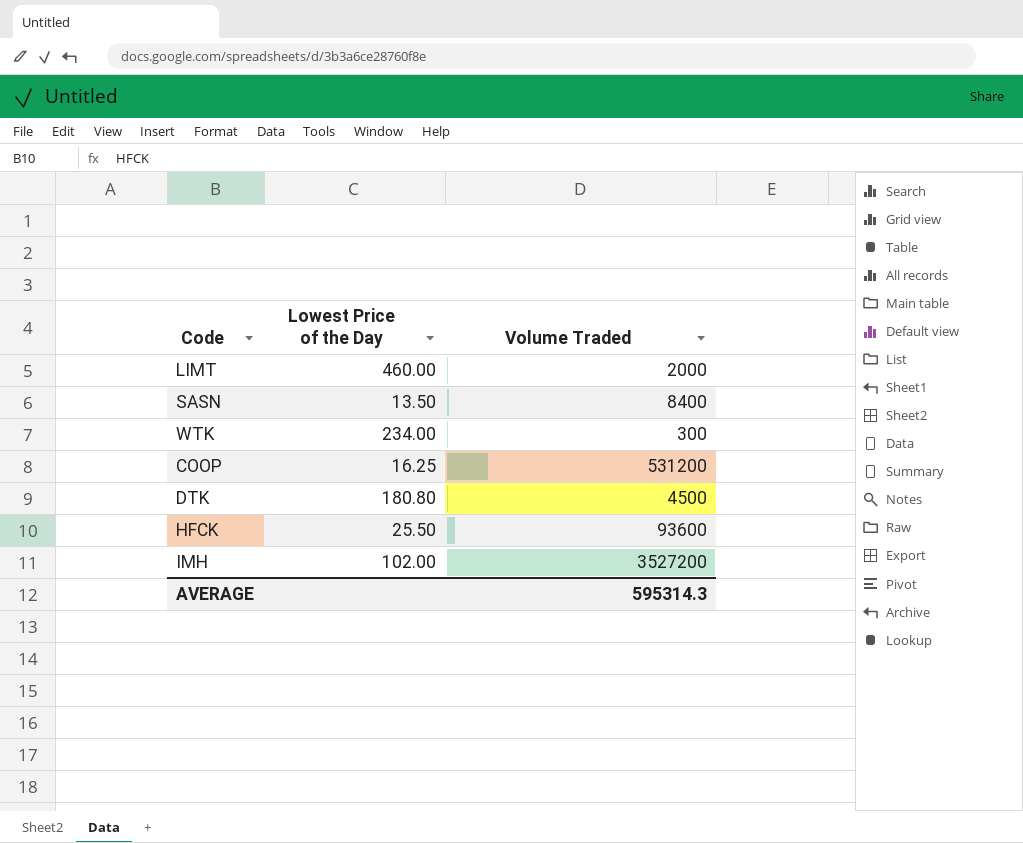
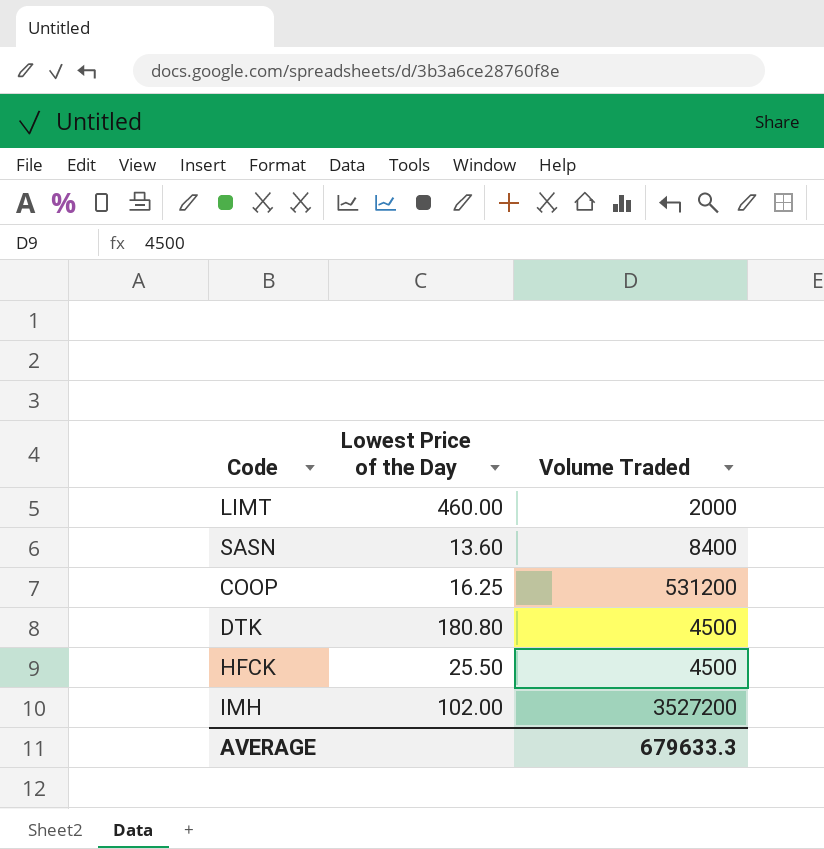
row WTK: 234.00 | 300 -> none
SASN | Lowest Price of the Day: 13.50 -> 13.60
HFCK | Volume Traded: 93600 -> 4500
AVERAGE | Volume Traded: 595314.3 -> 679633.3

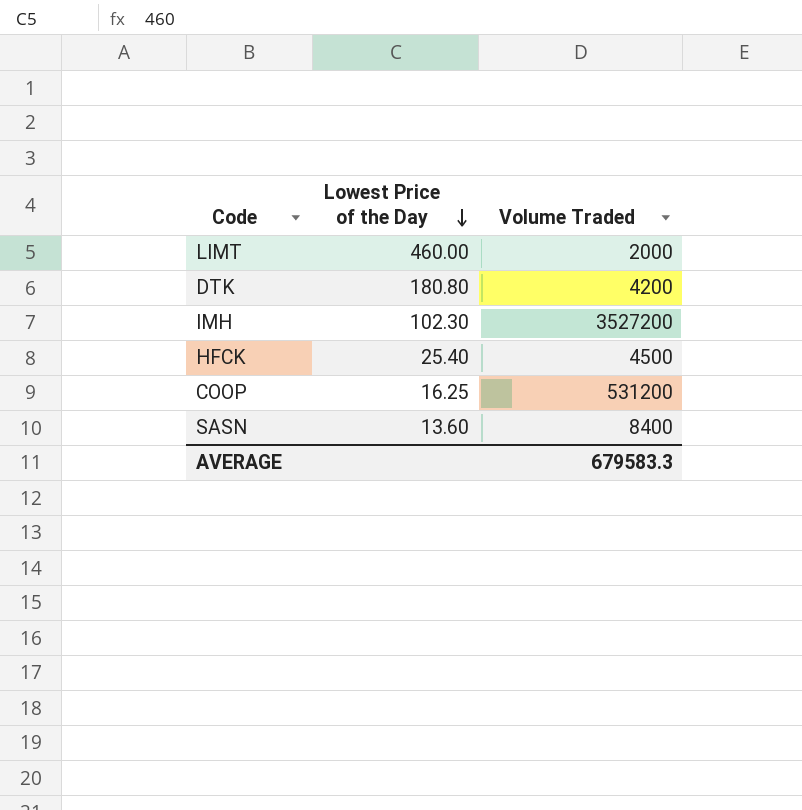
row order: none -> Lowest Price of the Day descending
DTK | Volume Traded: 4500 -> 4200
IMH | Lowest Price of the Day: 102.00 -> 102.30
HFCK | Lowest Price of the Day: 25.50 -> 25.40
AVERAGE | Volume Traded: 679633.3 -> 679583.3

